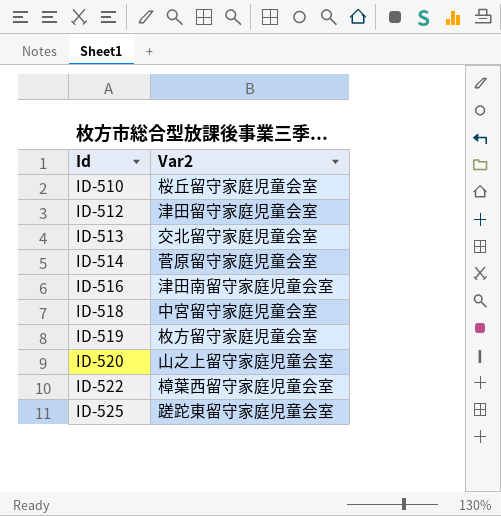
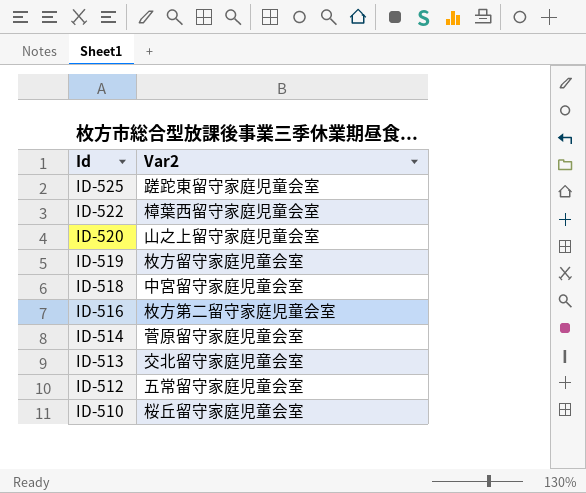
row order: Id ascending -> Id descending
ID-516 | Var2: 津田南留守家庭児童会室 -> 枚方第二留守家庭児童会室
ID-512 | Var2: 津田留守家庭児童会室 -> 五常留守家庭児童会室

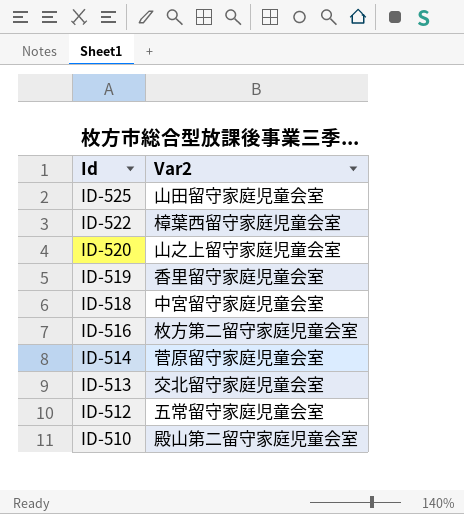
ID-525 | Var2: 蹉跎東留守家庭児童会室 -> 山田留守家庭児童会室
ID-519 | Var2: 枚方留守家庭児童会室 -> 香里留守家庭児童会室
ID-510 | Var2: 桜丘留守家庭児童会室 -> 殿山第二留守家庭児童会室

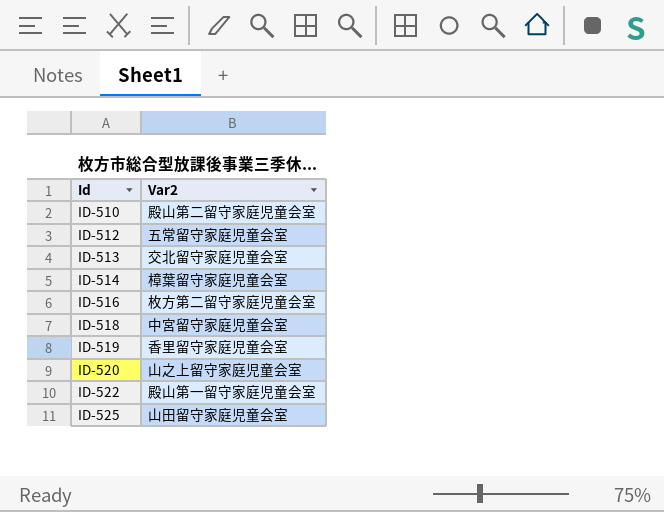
row order: Id descending -> Id ascending
ID-514 | Var2: 菅原留守家庭児童会室 -> 樟葉留守家庭児童会室
ID-522 | Var2: 樟葉西留守家庭児童会室 -> 殿山第一留守家庭児童会室

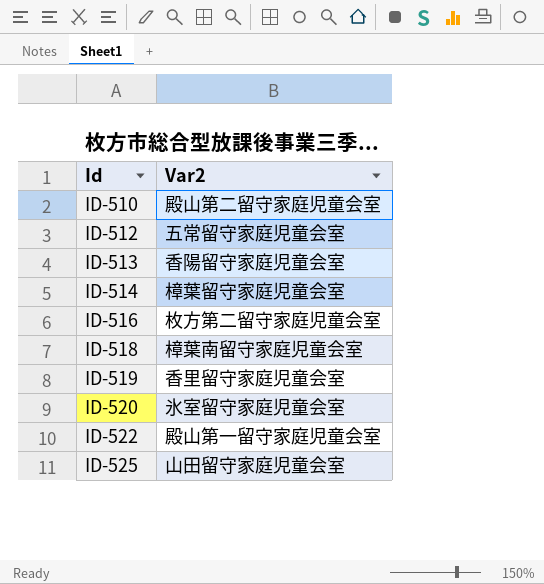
ID-513 | Var2: 交北留守家庭児童会室 -> 香陽留守家庭児童会室
ID-518 | Var2: 中宮留守家庭児童会室 -> 樟葉南留守家庭児童会室
ID-520 | Var2: 山之上留守家庭児童会室 -> 氷室留守家庭児童会室

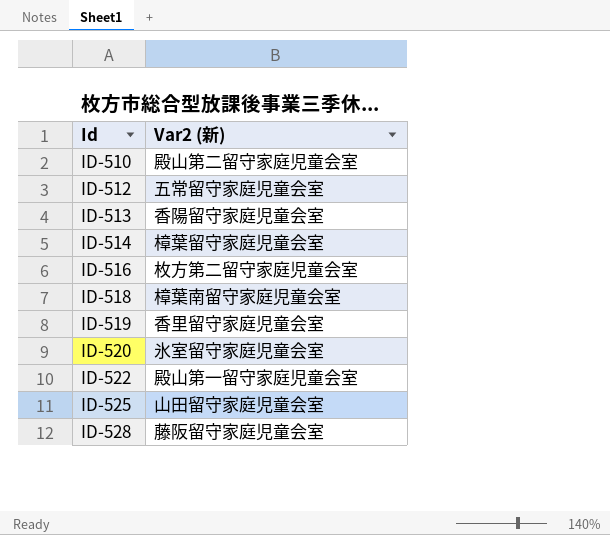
column name: Var2 -> Var2 (新)
row ID-528: none -> 藤阪留守家庭児童会室

